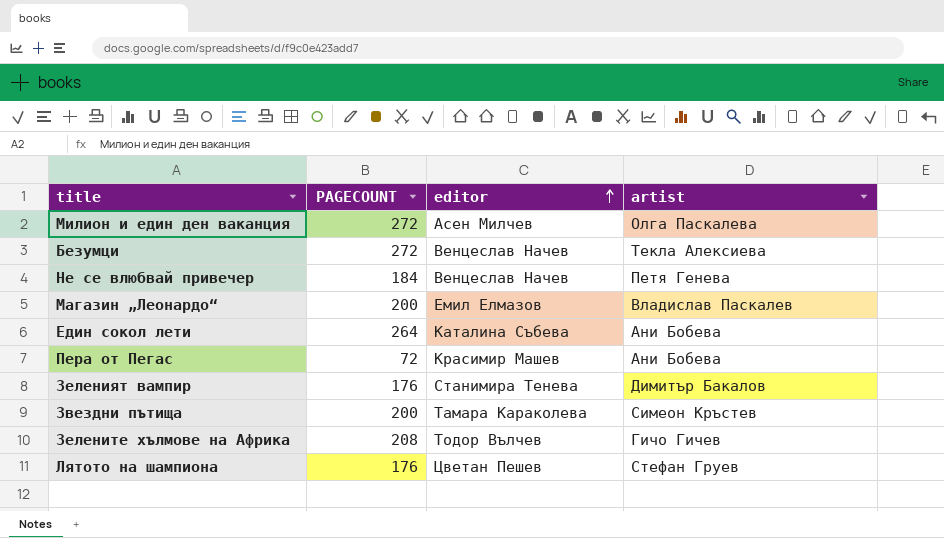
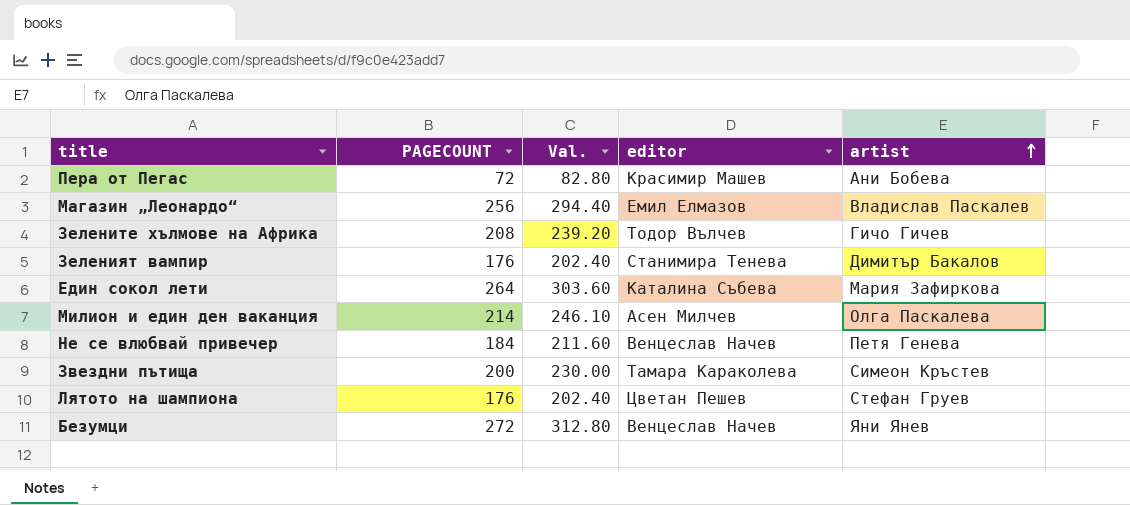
row order: editor ascending -> artist ascending
column Val. | formula: none -> [PAGECOUNT] * 1.15
Магазин „Леонардо“ | PAGECOUNT: 200 -> 256
Един сокол лети | artist: Ани Бобева -> Мария Зафиркова
Милион и един ден ваканция | PAGECOUNT: 272 -> 214
Безумци | artist: Текла Алексиева -> Яни Янев

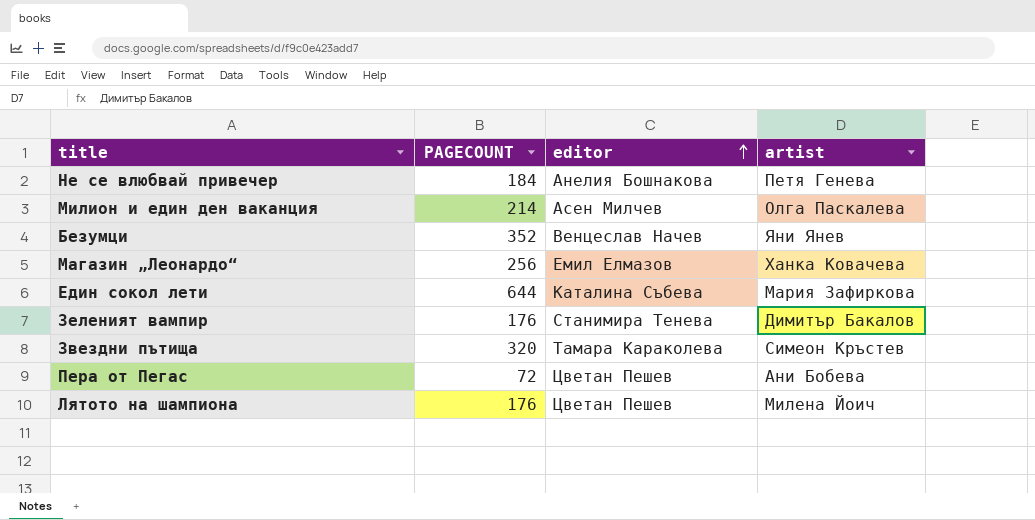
row order: artist ascending -> editor ascending
column Val. | formula: [PAGECOUNT] * 1.15 -> none
row Зелените хълмове на Африка: 208 | 239.20 | Тодор Вълчев | Гичо Гичев -> none
Не се влюбвай привечер | editor: Венцеслав Начев -> Анелия Бошнакова
Безумци | PAGECOUNT: 272 -> 352
Магазин „Леонардо“ | artist: Владислав Паскалев -> Ханка Ковачева
Един сокол лети | PAGECOUNT: 264 -> 644
Звездни пътища | PAGECOUNT: 200 -> 320
Пера от Пегас | editor: Красимир Машев -> Цветан Пешев
Лятото на шампиона | artist: Стефан Груев -> Милена Йоич

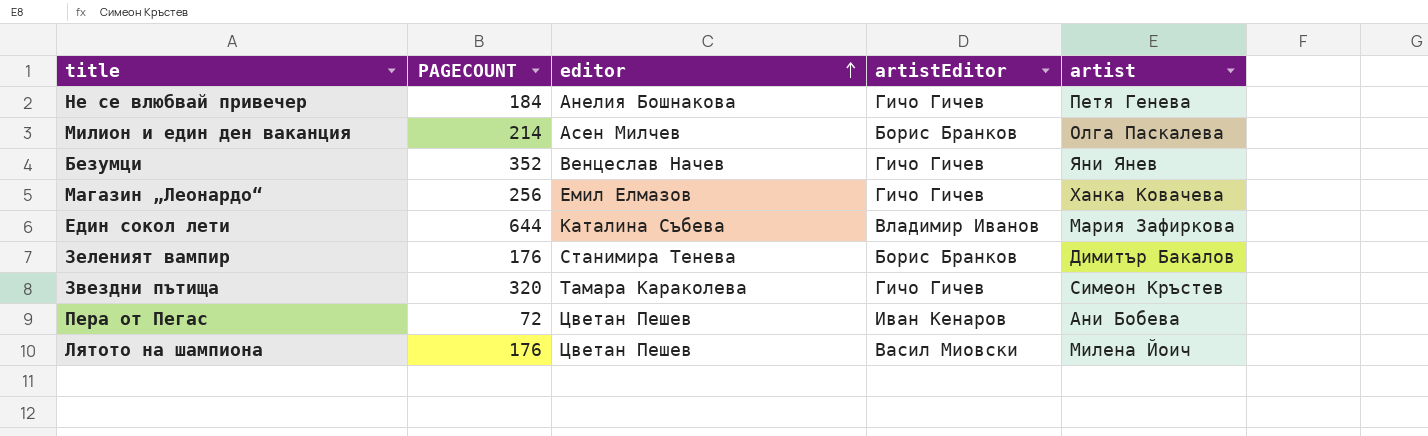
column artistEditor | position: none -> 4

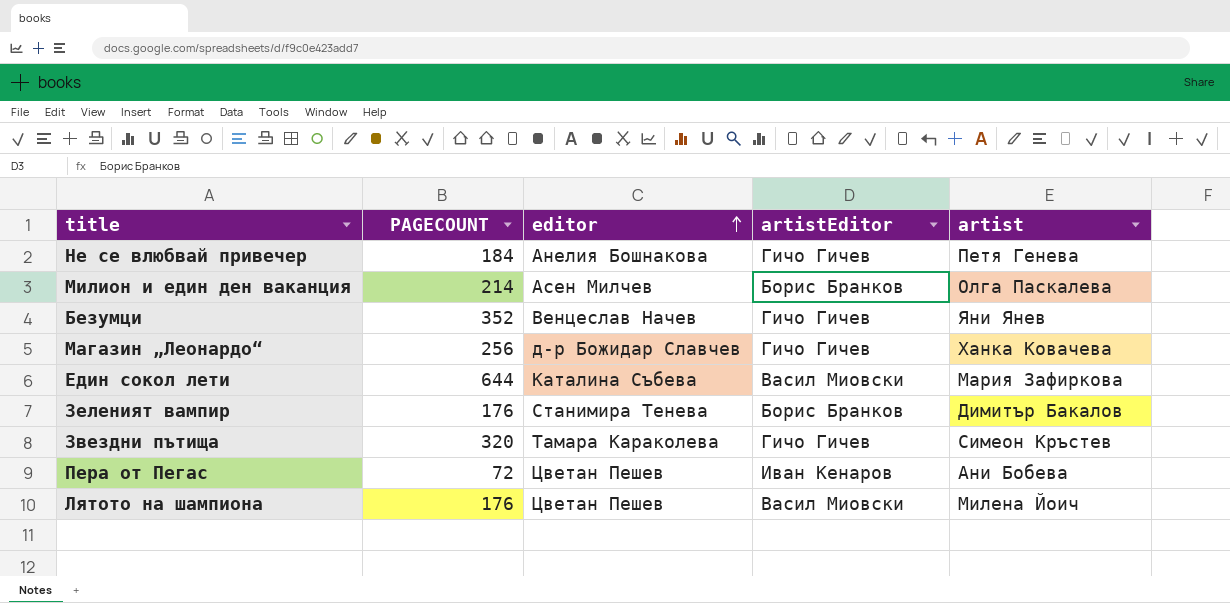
Магазин „Леонардо“ | editor: Емил Елмазов -> д-р Божидар Славчев
Един сокол лети | artistEditor: Владимир Иванов -> Васил Миовски

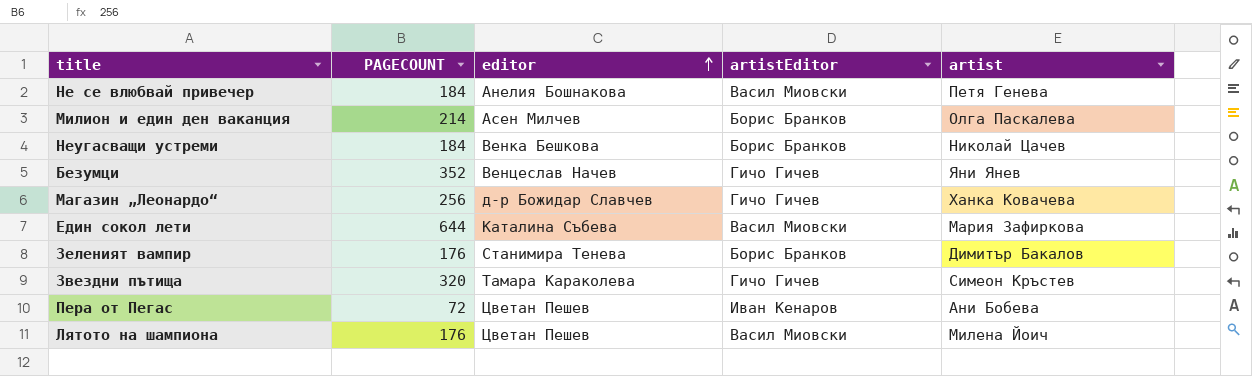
Не се влюбвай привечер | artistEditor: Гичо Гичев -> Васил Миовски
row Неугасващи устреми: none -> 184 | Венка Бешкова | Борис Бранков | Николай Цачев

